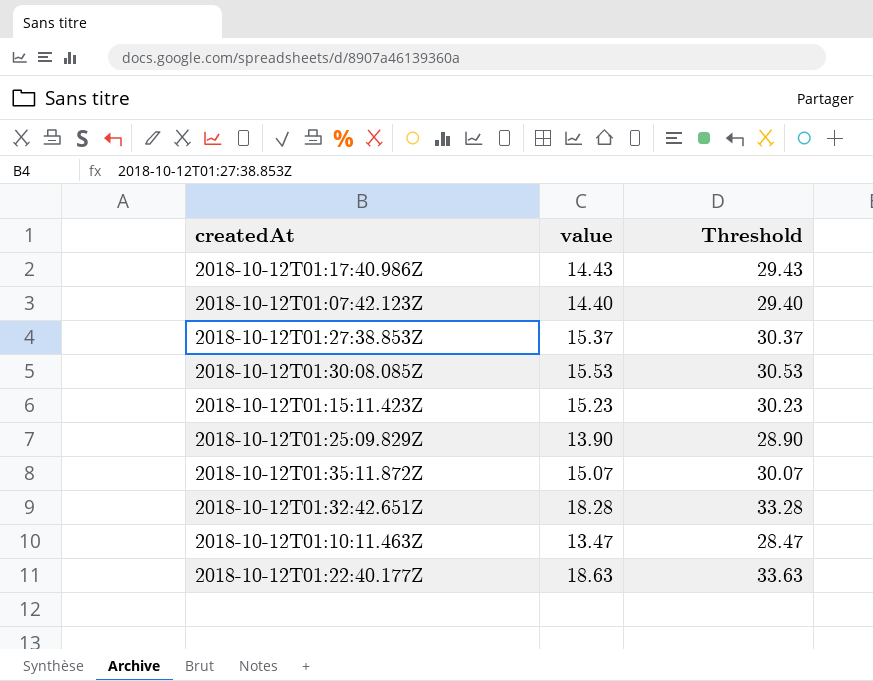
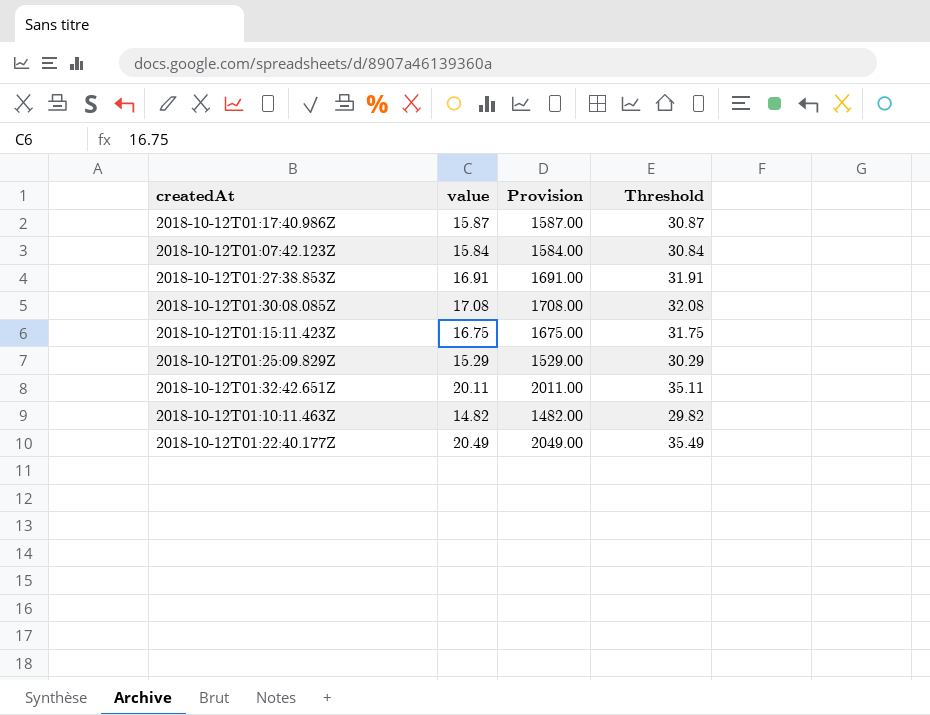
column Provision | formula: none -> [value] * 100
row 2018-10-12T01:35:11.872Z: 15.07 | 30.07 -> none
2018-10-12T01:17:40.986Z | value: 14.43 -> 15.87
2018-10-12T01:17:40.986Z | Threshold: 29.43 -> 30.87
2018-10-12T01:07:42.123Z | value: 14.40 -> 15.84
2018-10-12T01:07:42.123Z | Threshold: 29.40 -> 30.84
2018-10-12T01:27:38.853Z | value: 15.37 -> 16.91
2018-10-12T01:27:38.853Z | Threshold: 30.37 -> 31.91
2018-10-12T01:30:08.085Z | value: 15.53 -> 17.08
2018-10-12T01:30:08.085Z | Threshold: 30.53 -> 32.08
2018-10-12T01:15:11.423Z | value: 15.23 -> 16.75
2018-10-12T01:15:11.423Z | Threshold: 30.23 -> 31.75
2018-10-12T01:25:09.829Z | value: 13.90 -> 15.29
2018-10-12T01:25:09.829Z | Threshold: 28.90 -> 30.29
2018-10-12T01:32:42.651Z | value: 18.28 -> 20.11
2018-10-12T01:32:42.651Z | Threshold: 33.28 -> 35.11
2018-10-12T01:10:11.463Z | value: 13.47 -> 14.82
2018-10-12T01:10:11.463Z | Threshold: 28.47 -> 29.82
2018-10-12T01:22:40.177Z | value: 18.63 -> 20.49
2018-10-12T01:22:40.177Z | Threshold: 33.63 -> 35.49

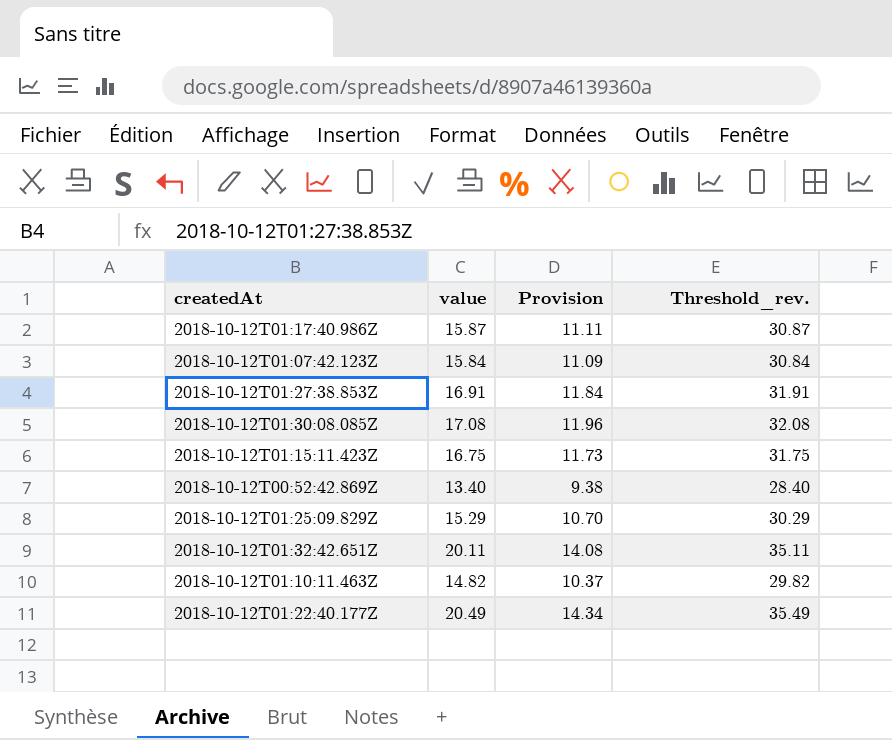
column Provision | formula: [value] * 100 -> [value] * 0.7
column name: Threshold -> Threshold_rev.
row 2018-10-12T00:52:42.869Z: none -> 13.40 | 9.38 | 28.40

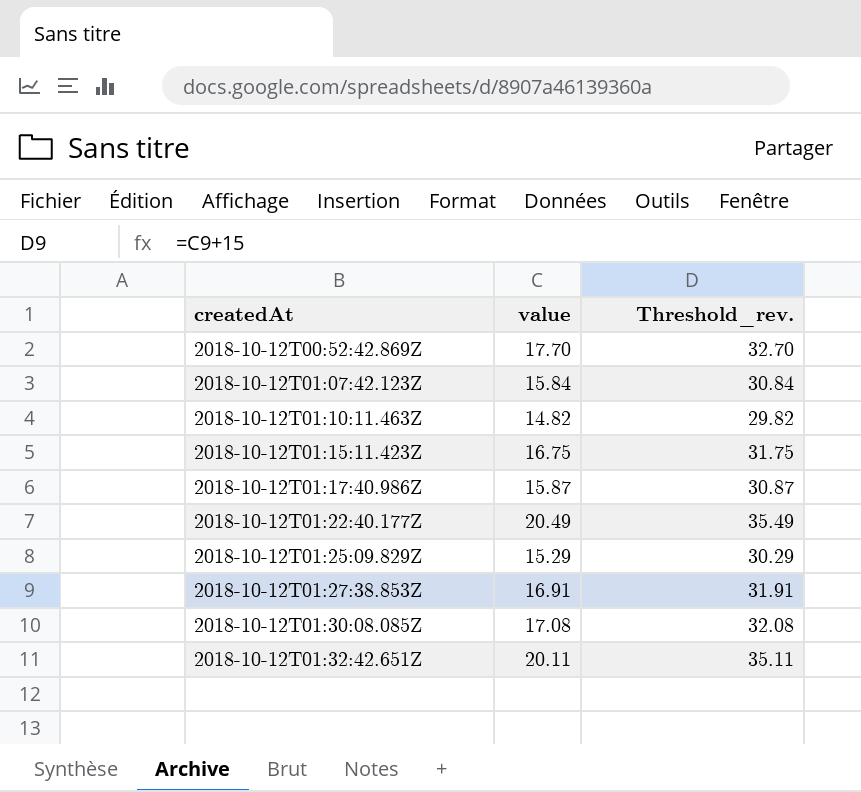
row order: none -> createdAt ascending
column Provision | formula: [value] * 0.7 -> none
2018-10-12T00:52:42.869Z | value: 13.40 -> 17.70
2018-10-12T00:52:42.869Z | Threshold_rev.: 28.40 -> 32.70

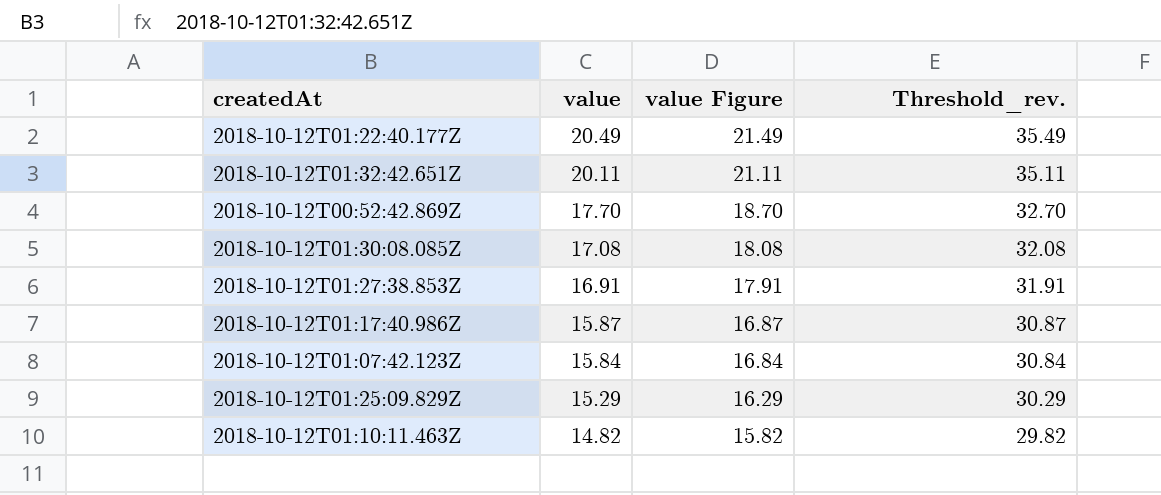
row order: createdAt ascending -> value descending
column value Figure | formula: none -> [value] + 1
row 2018-10-12T01:15:11.423Z: 16.75 | 31.75 -> none

